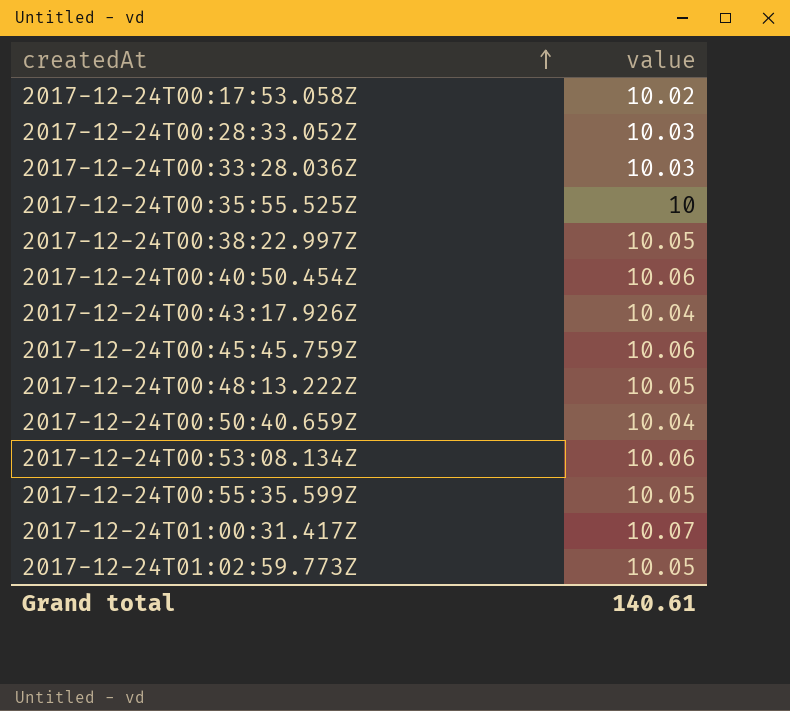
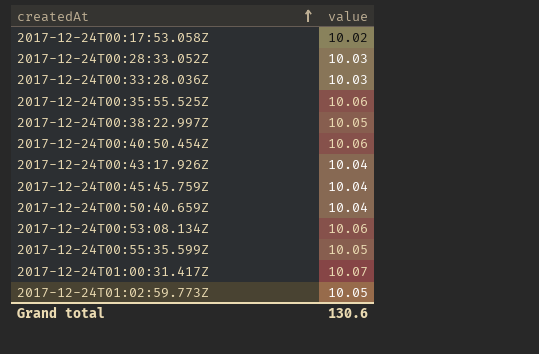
row 2017-12-24T00:48:13.222Z: 10.05 -> none
2017-12-24T00:35:55.525Z | value: 10 -> 10.06
2017-12-24T00:45:45.759Z | value: 10.06 -> 10.04
Grand total | value: 140.61 -> 130.6

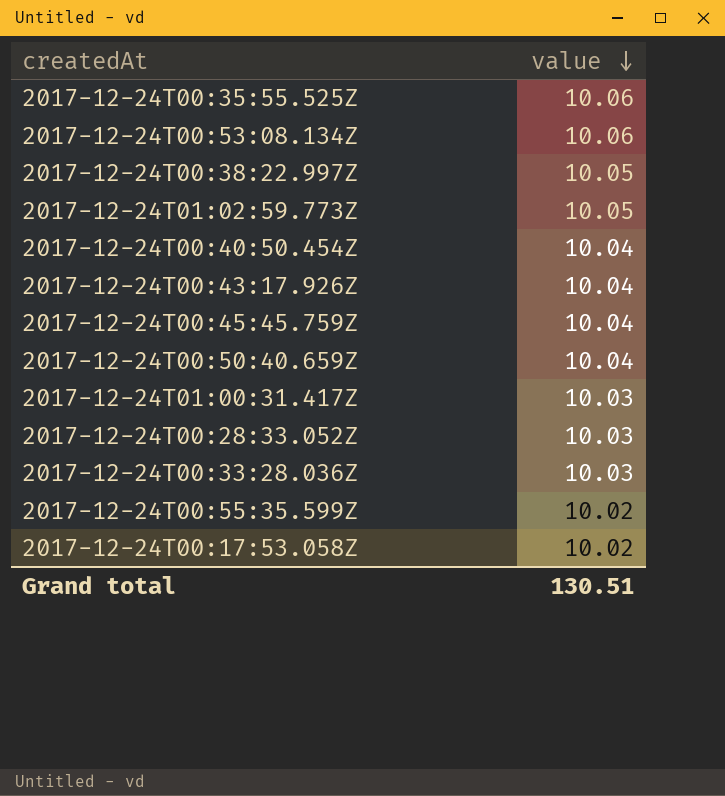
row order: createdAt ascending -> value descending
2017-12-24T00:40:50.454Z | value: 10.06 -> 10.04
2017-12-24T01:00:31.417Z | value: 10.07 -> 10.03
2017-12-24T00:55:35.599Z | value: 10.05 -> 10.02
Grand total | value: 130.6 -> 130.51

